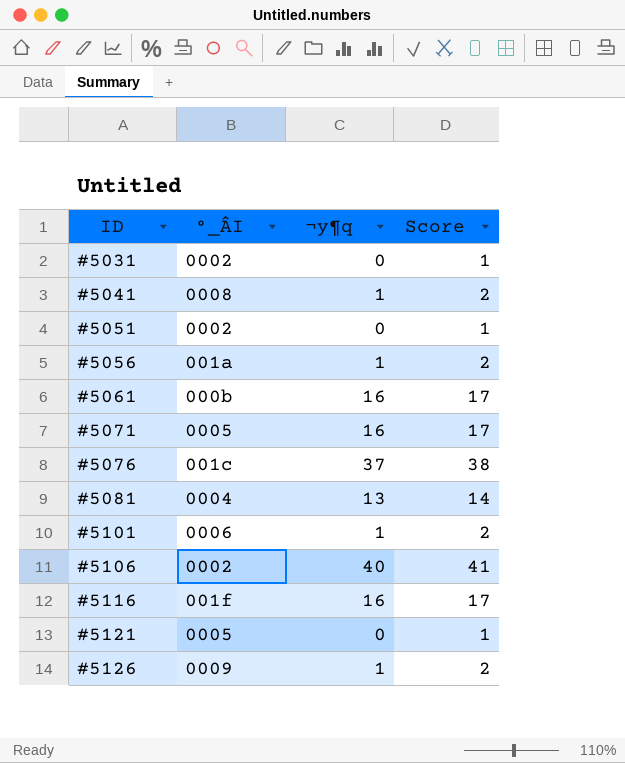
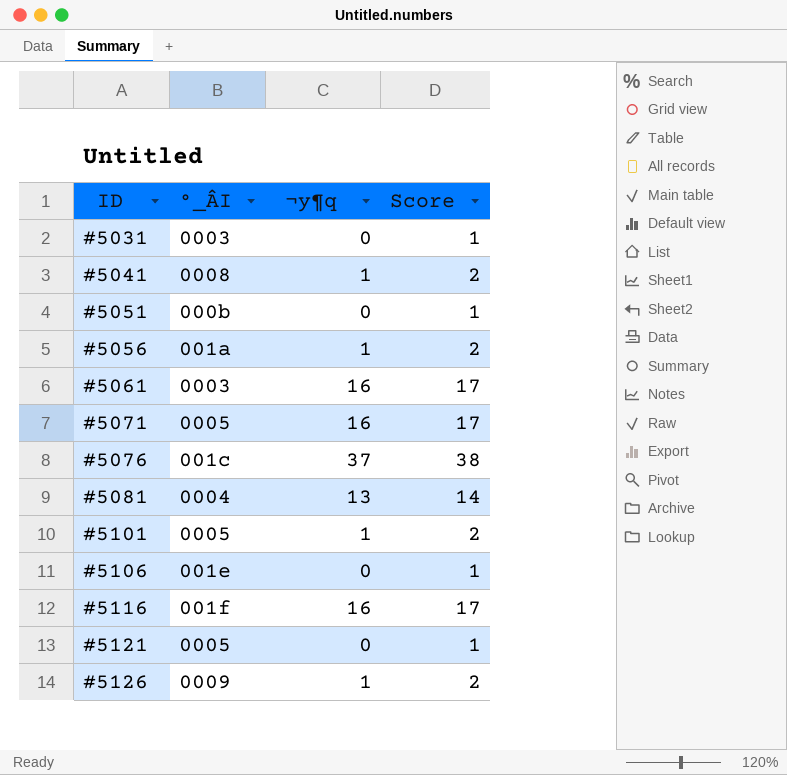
#5031 | °_ÂI: 0002 -> 0003
#5051 | °_ÂI: 0002 -> 000b
#5061 | °_ÂI: 000b -> 0003
#5101 | °_ÂI: 0006 -> 0005
#5106 | °_ÂI: 0002 -> 001e
#5106 | ¬y¶q: 40 -> 0
#5106 | Score: 41 -> 1

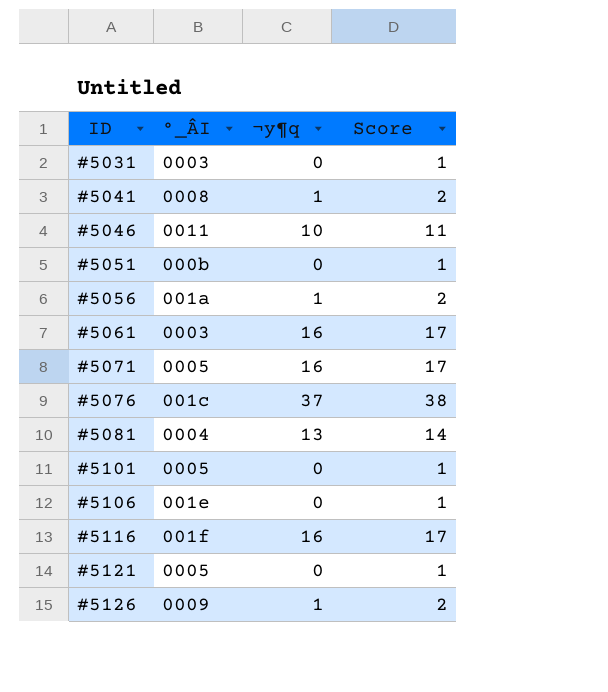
row #5046: none -> 0011 | 10 | 11
#5101 | ¬y¶q: 1 -> 0
#5101 | Score: 2 -> 1

